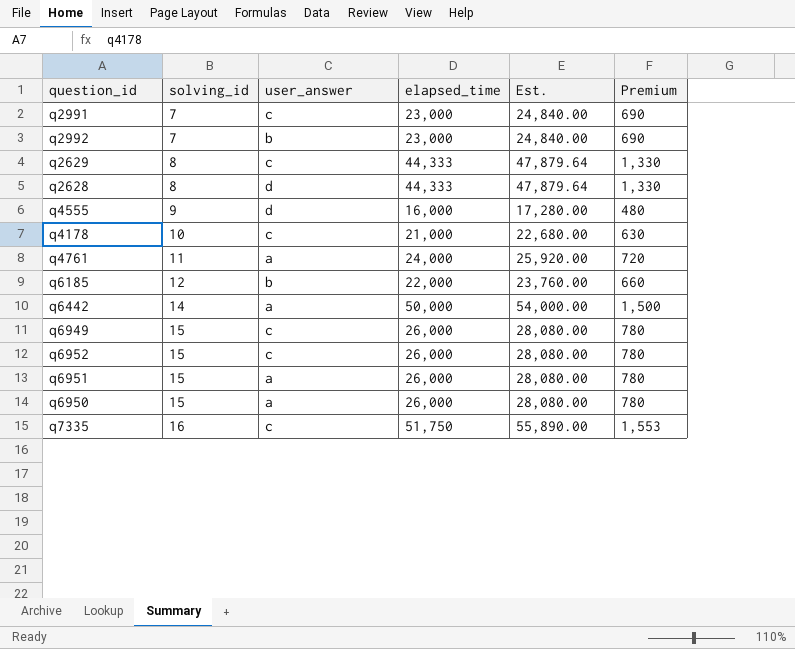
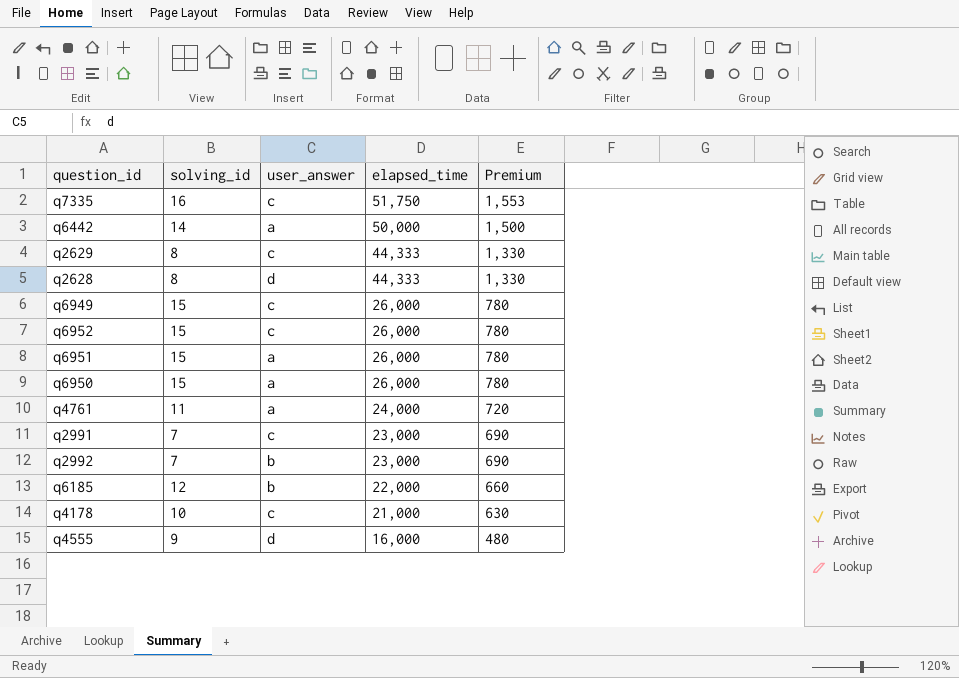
row order: solving_id ascending -> elapsed_time descending
column Est. | formula: [elapsed_time] * 1.08 -> none

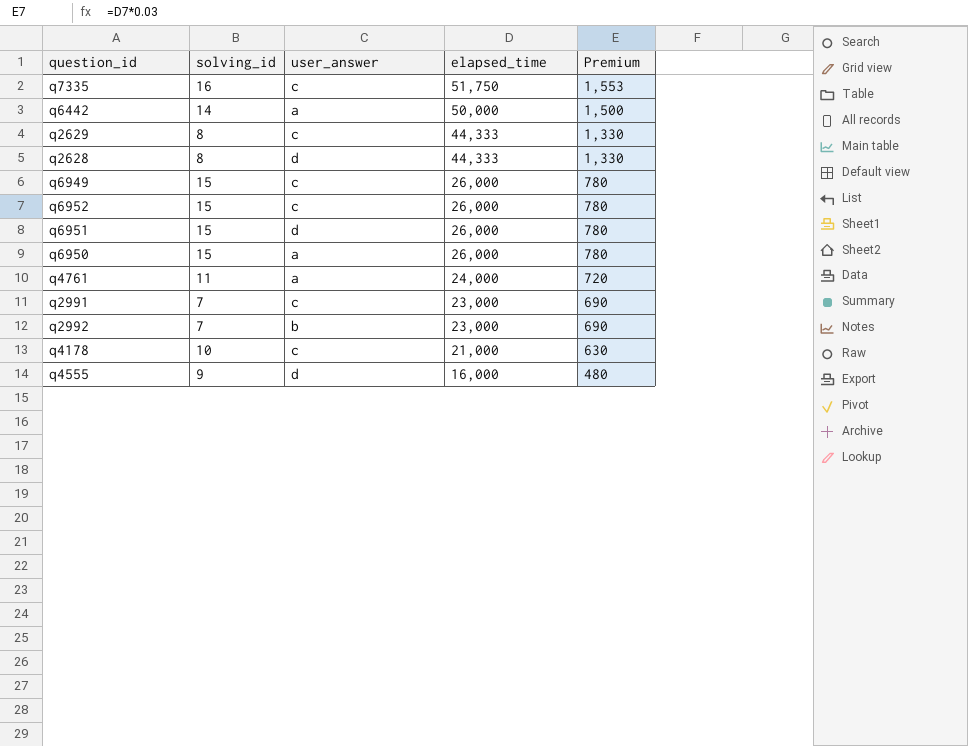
row q6185: 12 | b | 22,000 | 660 -> none
q6951 | user_answer: a -> d

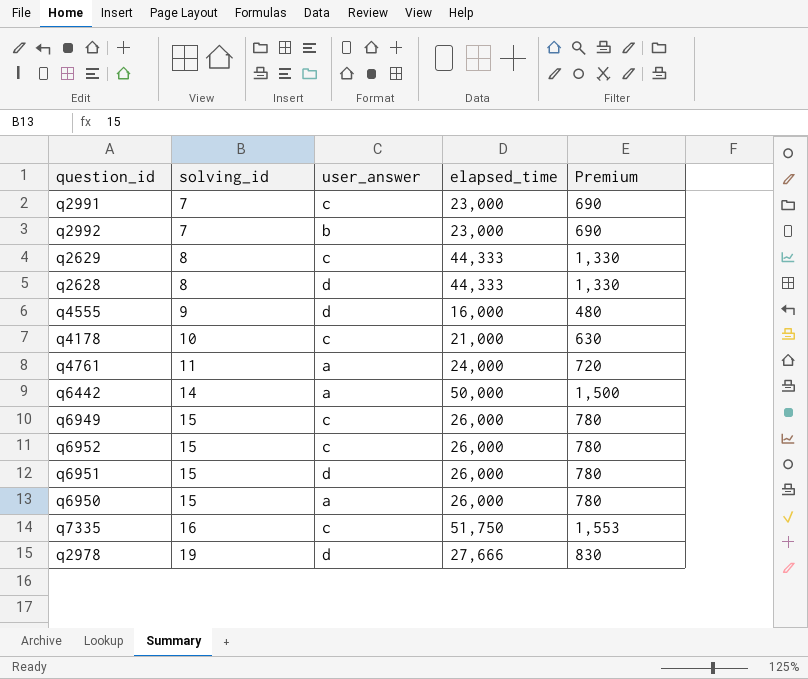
row order: elapsed_time descending -> solving_id ascending
row q2978: none -> 19 | d | 27,666 | 830

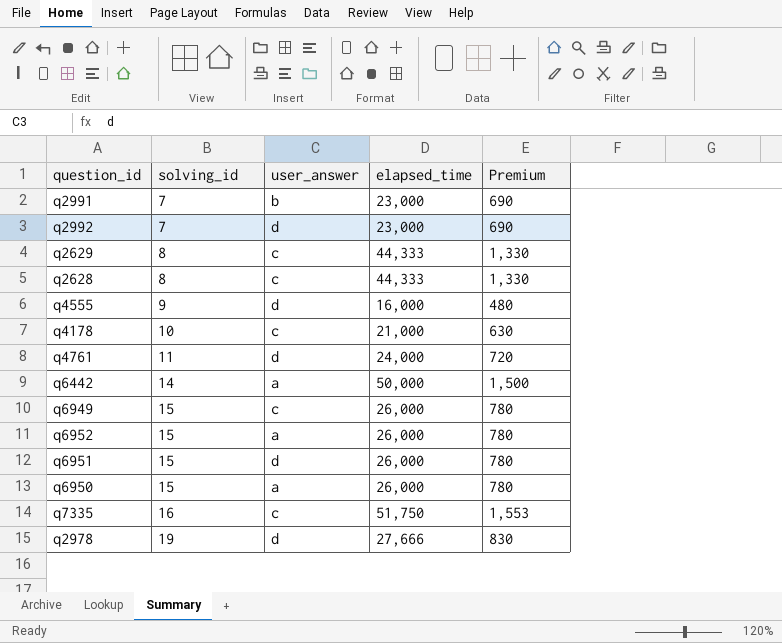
q2991 | user_answer: c -> b
q2992 | user_answer: b -> d
q2628 | user_answer: d -> c
q4761 | user_answer: a -> d
q6952 | user_answer: c -> a

